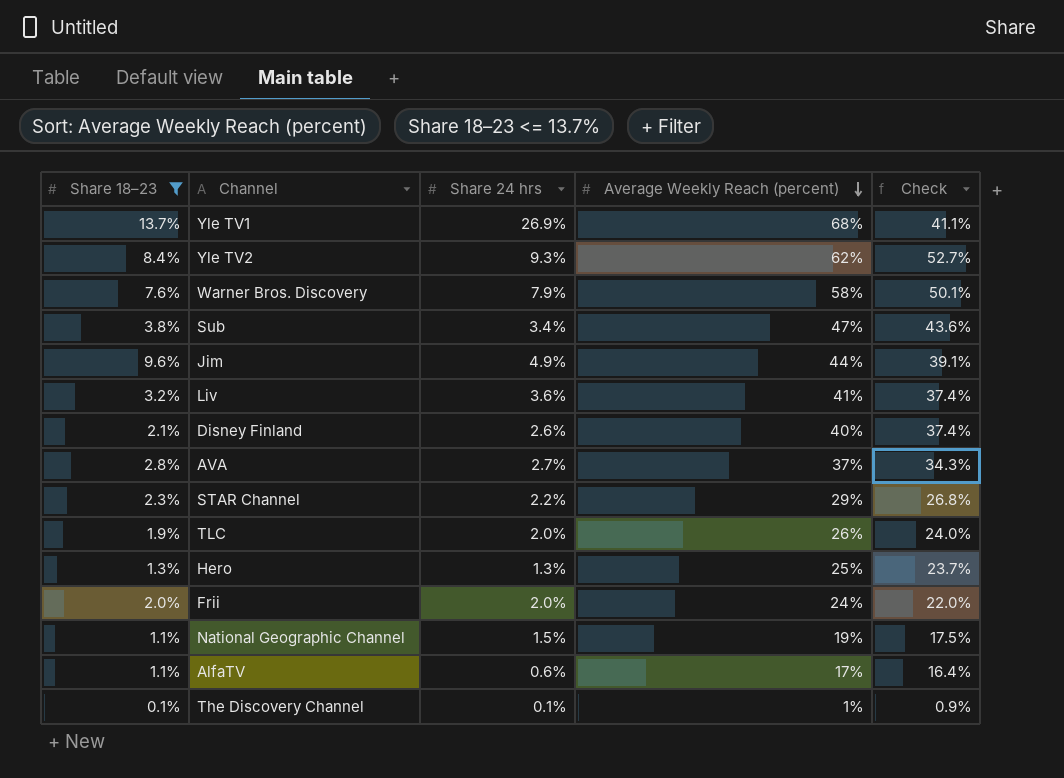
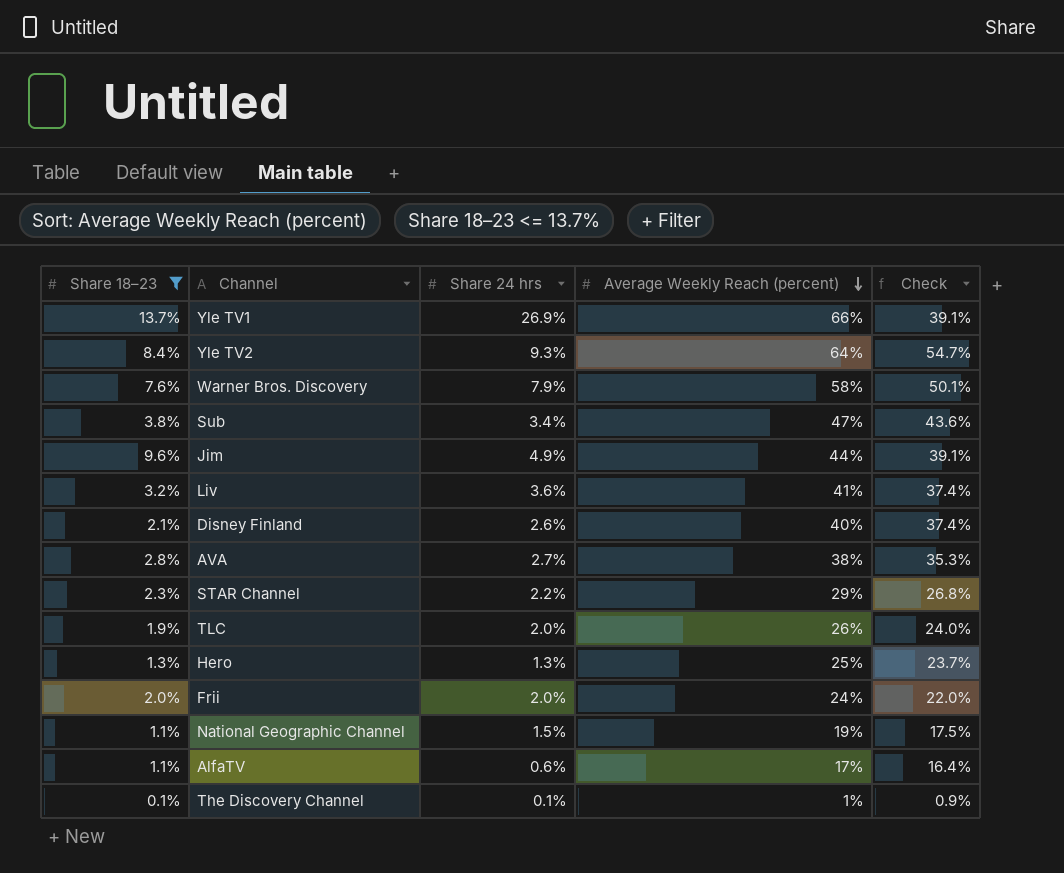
Yle TV1 | Average Weekly Reach (percent): 68% -> 66%
Yle TV1 | Check: 41.1% -> 39.1%
Yle TV2 | Average Weekly Reach (percent): 62% -> 64%
Yle TV2 | Check: 52.7% -> 54.7%
AVA | Average Weekly Reach (percent): 37% -> 38%
AVA | Check: 34.3% -> 35.3%

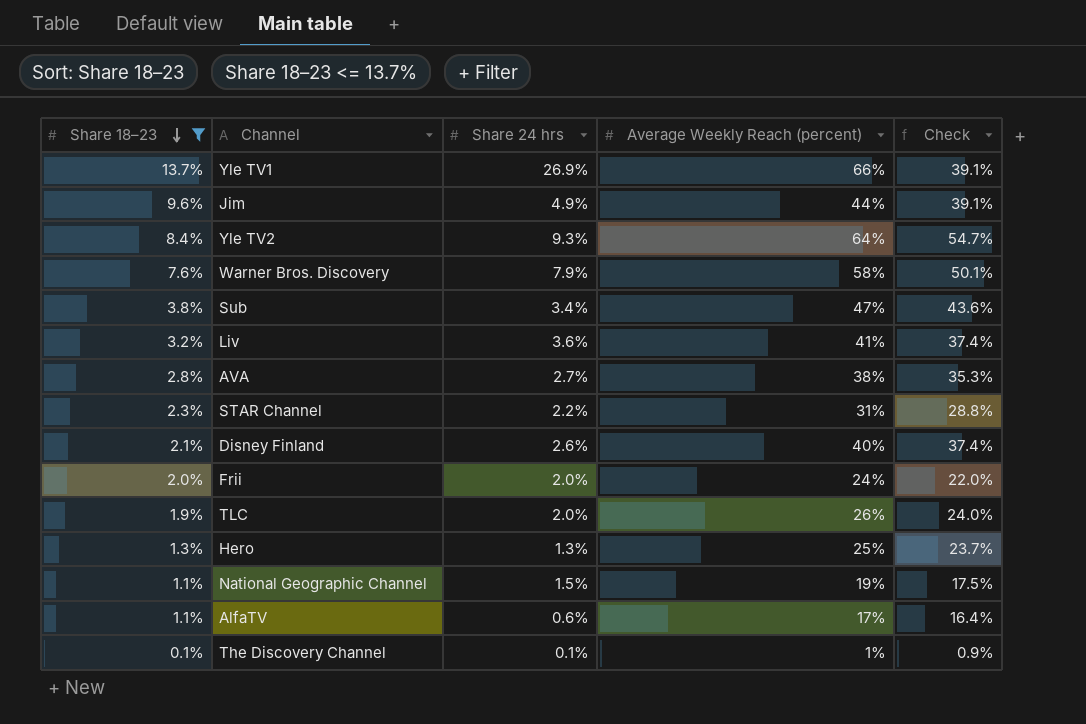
row order: Average Weekly Reach (percent) descending -> Share 18–23 descending
STAR Channel | Average Weekly Reach (percent): 29% -> 31%
STAR Channel | Check: 26.8% -> 28.8%

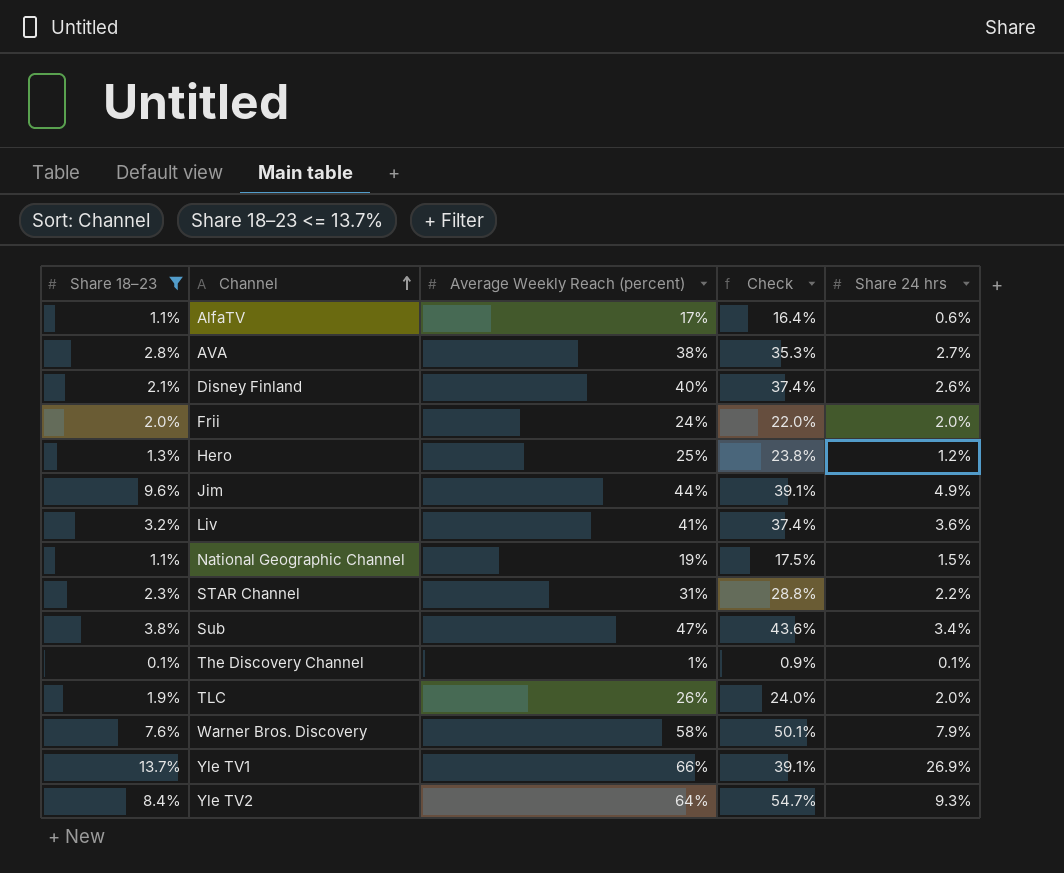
row order: Share 18–23 descending -> Channel ascending
column Share 24 hrs | position: 3 -> 5
Hero | Check: 23.7% -> 23.8%
Hero | Share 24 hrs: 1.3% -> 1.2%

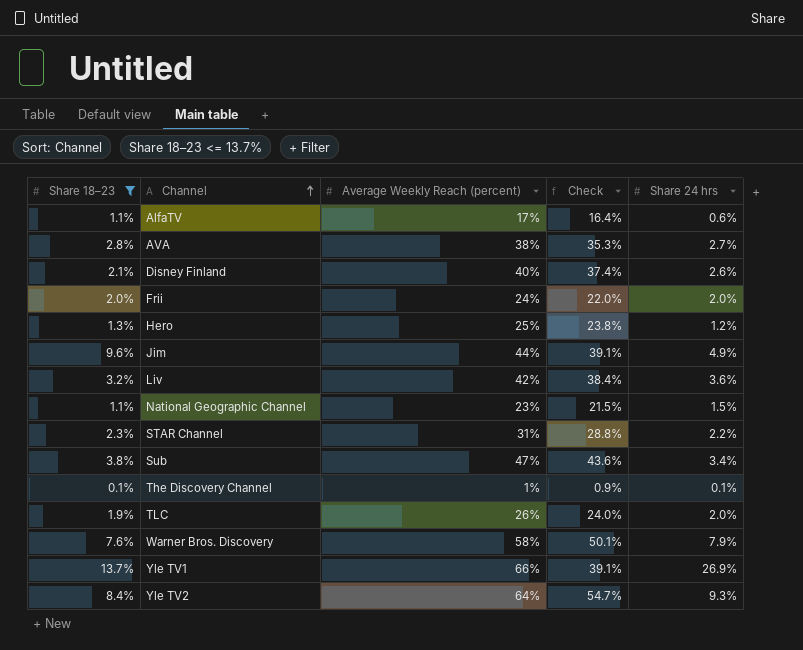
Liv | Average Weekly Reach (percent): 41% -> 42%
Liv | Check: 37.4% -> 38.4%
National Geographic Channel | Average Weekly Reach (percent): 19% -> 23%
National Geographic Channel | Check: 17.5% -> 21.5%

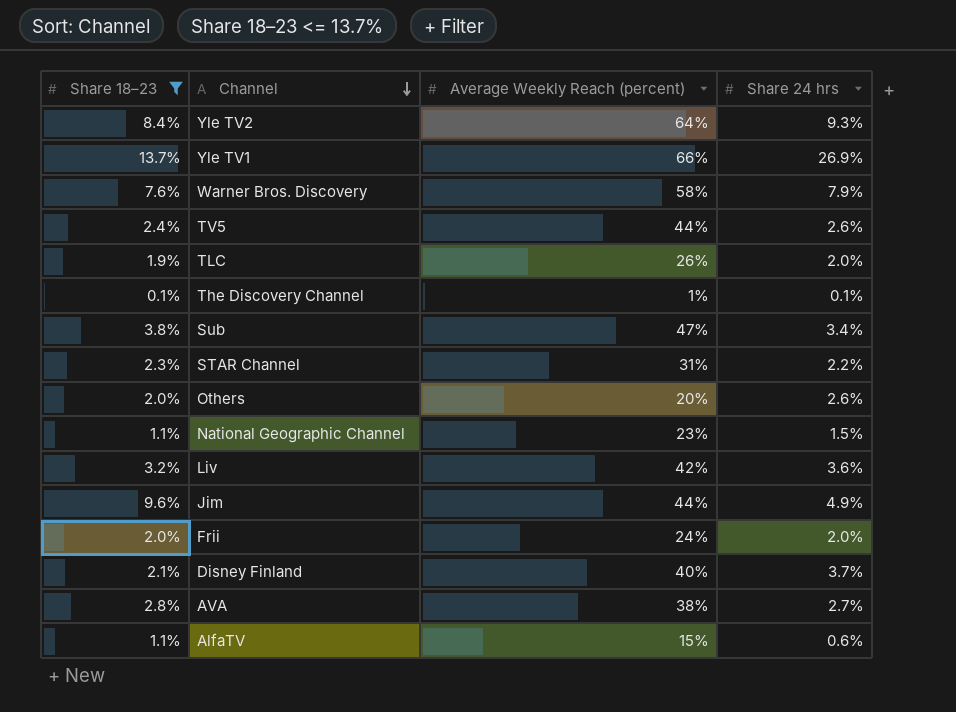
row order: Channel ascending -> Channel descending
column Check | formula: [Average Weekly Reach (percent)] - [Share 24 hrs] -> none
row Hero: 1.3% | 25% | 23.8% | 1.2% -> none
row TV5: none -> 2.4% | 44% | 2.6%
row Others: none -> 2.0% | 20% | 2.6%
Disney Finland | Share 24 hrs: 2.6% -> 3.7%
AlfaTV | Average Weekly Reach (percent): 17% -> 15%

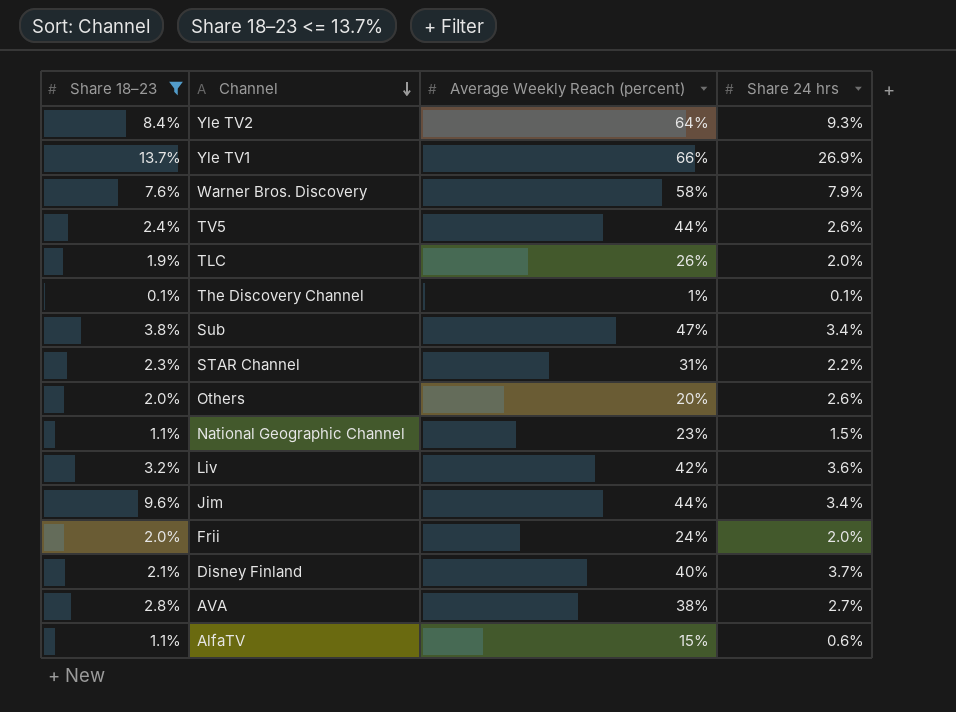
Jim | Share 24 hrs: 4.9% -> 3.4%

